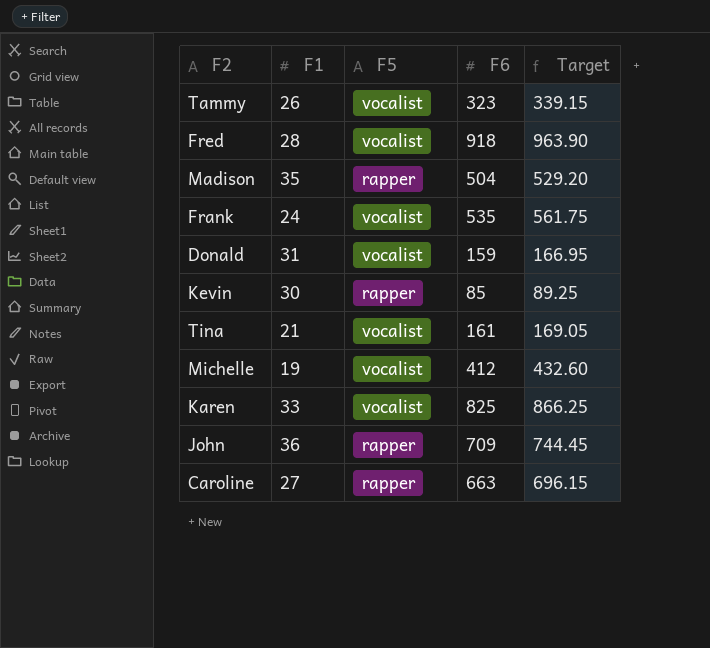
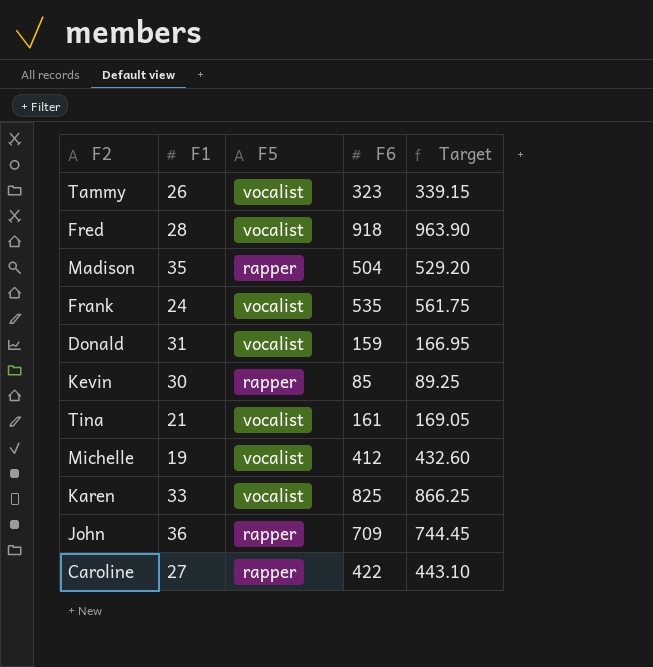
Caroline | F6: 663 -> 422
Caroline | Target: 696.15 -> 443.10

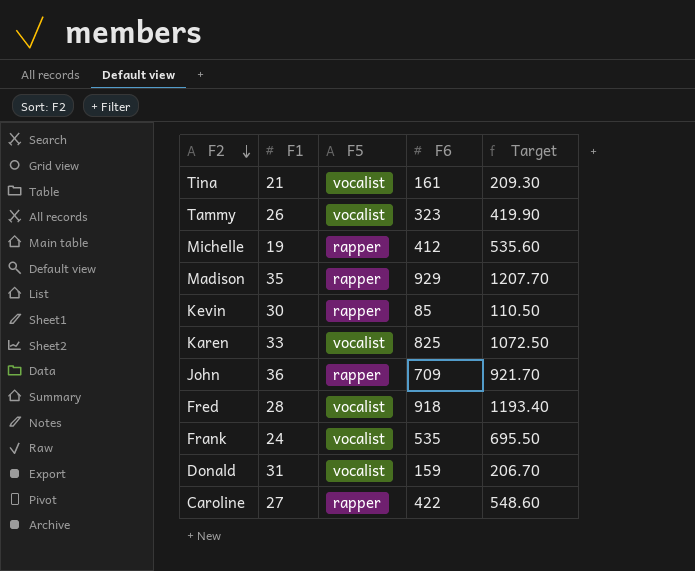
row order: none -> F2 descending
column Target | formula: [F6] * 1.05 -> [F6] * 1.3
Michelle | F5: vocalist -> rapper
Madison | F6: 504 -> 929

